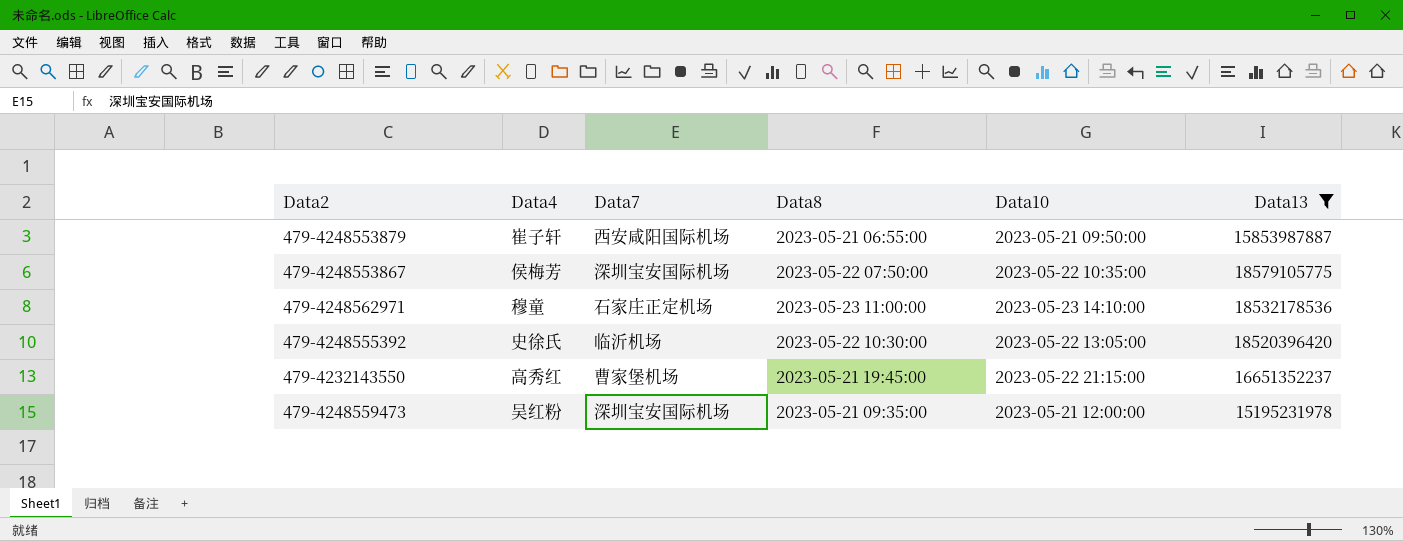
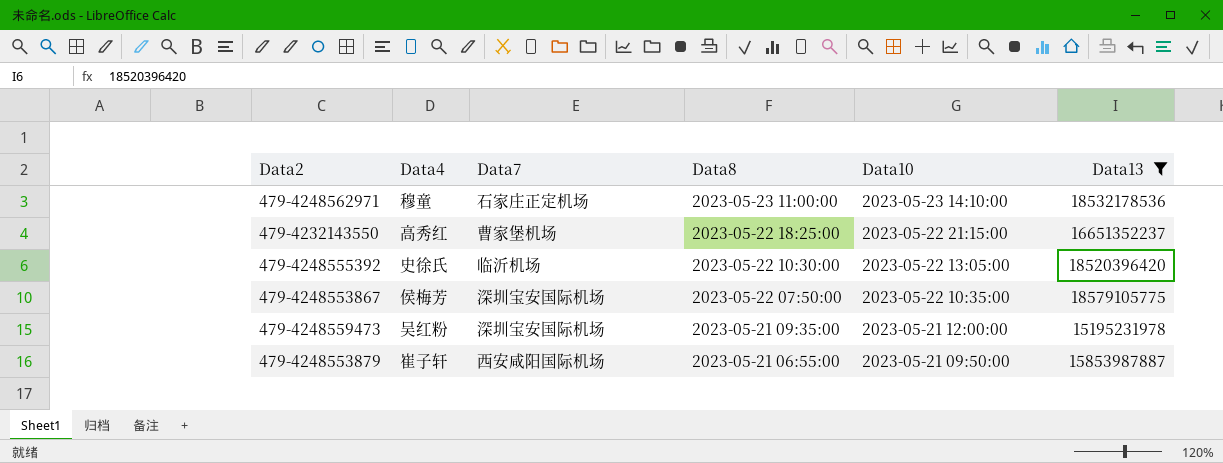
row order: none -> Data8 descending
479-4232143550 | Data8: 2023-05-21 19:45:00 -> 2023-05-22 18:25:00

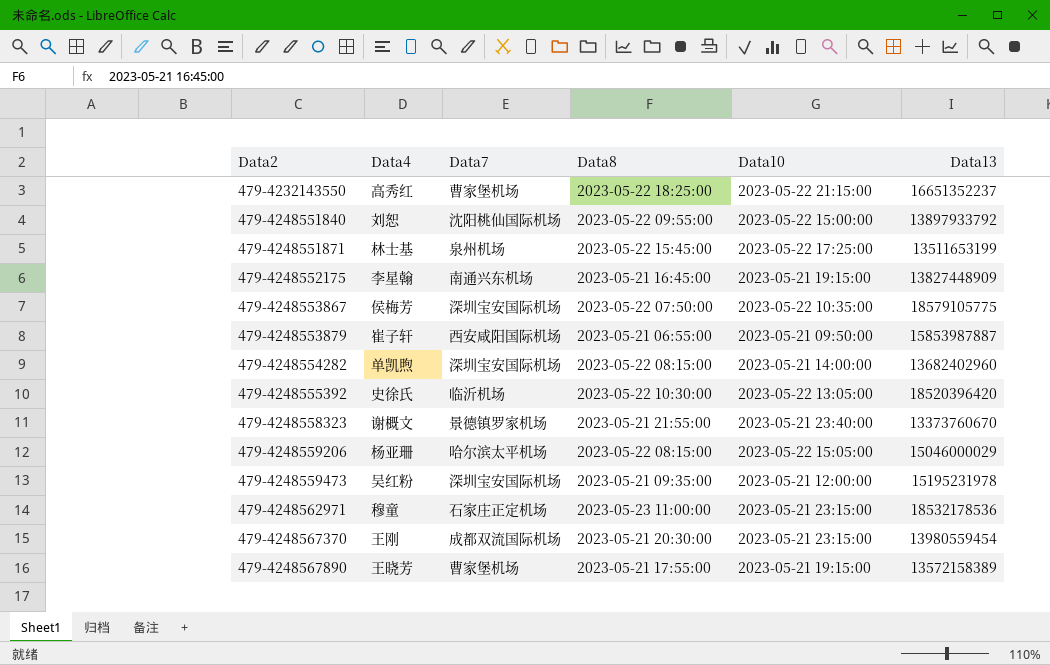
filter: Data13 >= 15195231978 -> none
row order: Data8 descending -> Data2 ascending
479-4248562971 | Data10: 2023-05-23 14:10:00 -> 2023-05-21 23:15:00

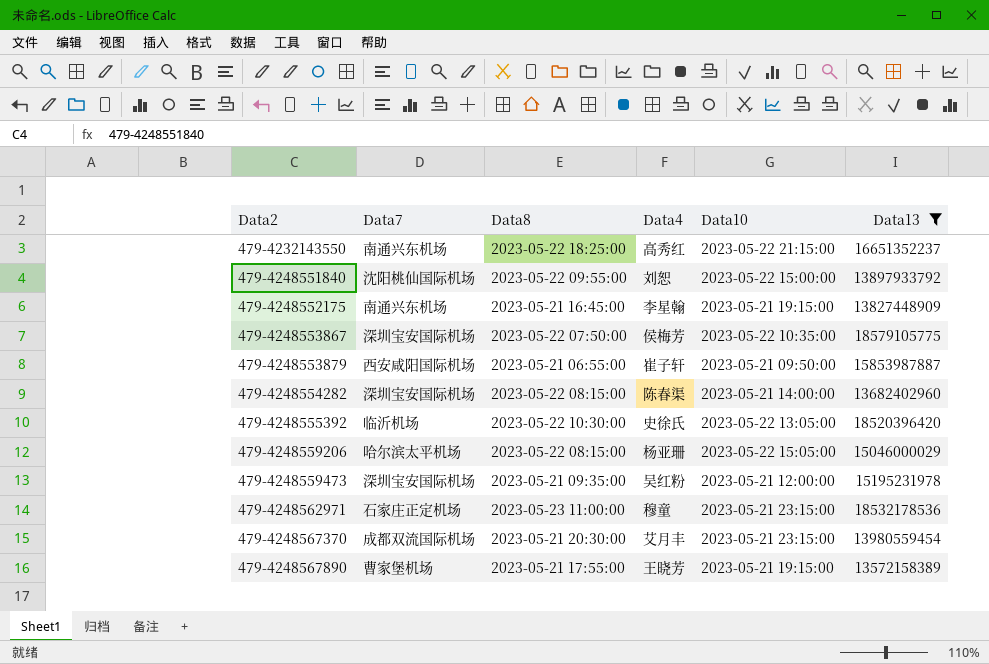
filter: none -> Data13 >= 13572158389
column Data4 | position: 2 -> 4
479-4232143550 | Data7: 曹家堡机场 -> 南通兴东机场
479-4248554282 | Data4: 单凯煦 -> 陈春渠
479-4248567370 | Data4: 王刚 -> 艾月丰

